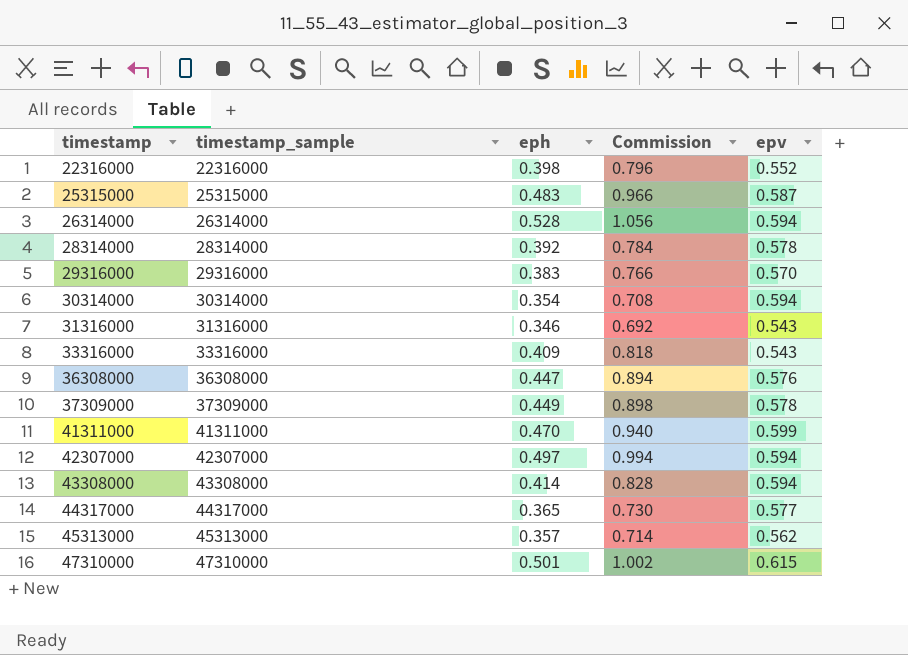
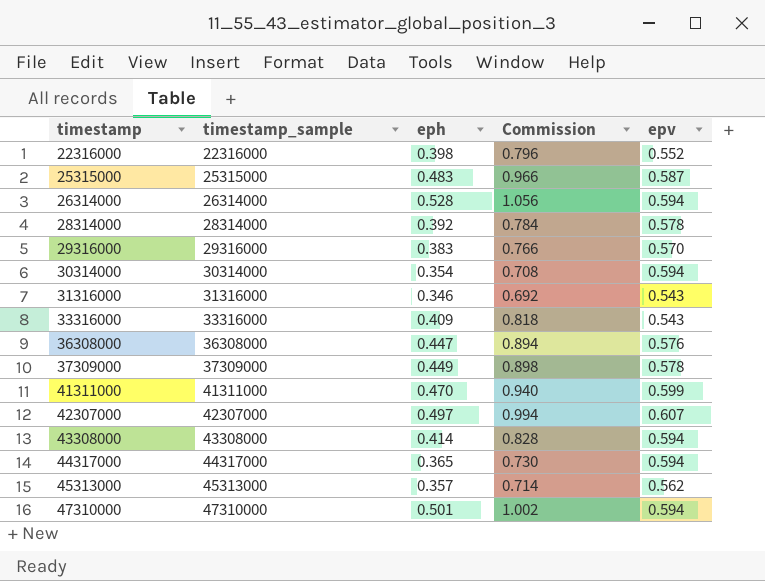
42307000 | epv: 0.594 -> 0.607
44317000 | epv: 0.577 -> 0.594
47310000 | epv: 0.615 -> 0.594

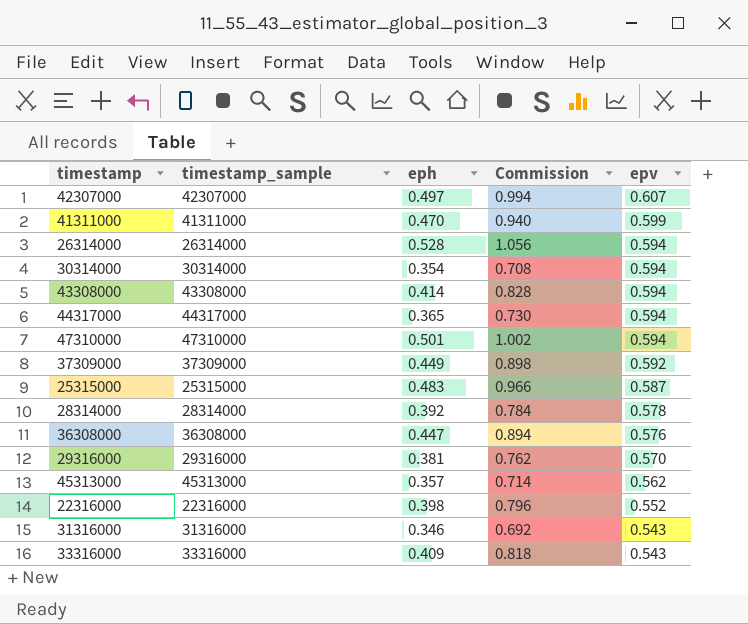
row order: timestamp ascending -> epv descending
37309000 | epv: 0.578 -> 0.592
29316000 | eph: 0.383 -> 0.381
29316000 | Commission: 0.766 -> 0.762

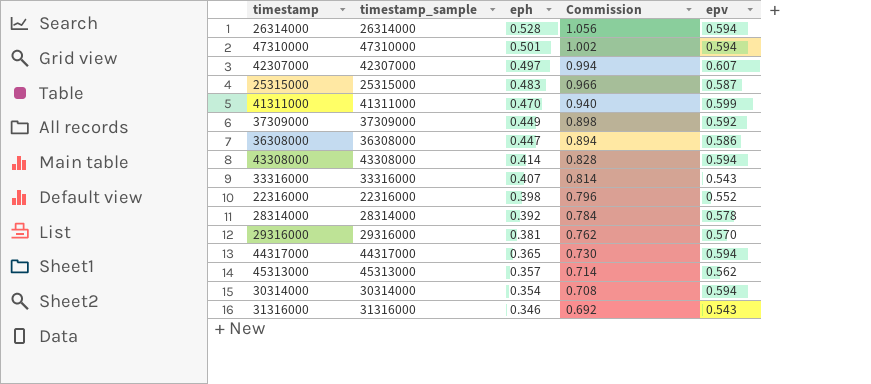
row order: epv descending -> eph descending
36308000 | epv: 0.576 -> 0.586
33316000 | eph: 0.409 -> 0.407
33316000 | Commission: 0.818 -> 0.814

